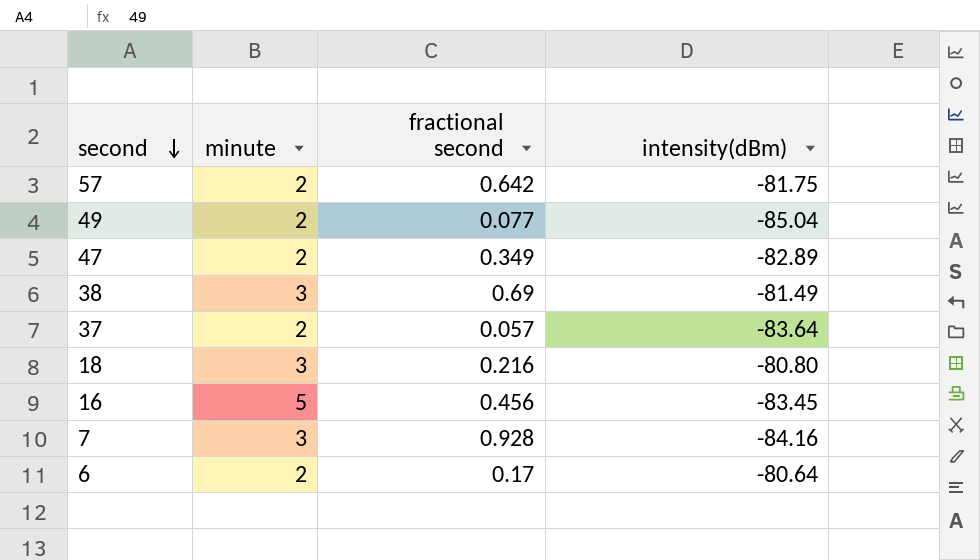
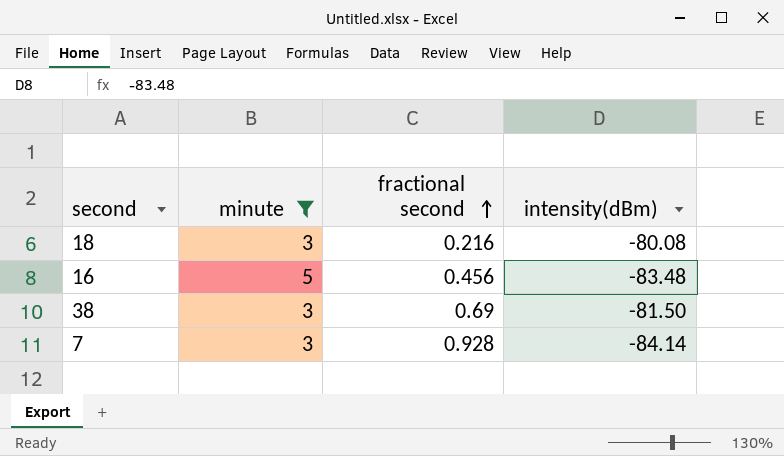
filter: none -> minute != 2
row order: second descending -> fractional second ascending
18 | intensity(dBm): -80.80 -> -80.08
16 | intensity(dBm): -83.45 -> -83.48
38 | intensity(dBm): -81.49 -> -81.50
7 | intensity(dBm): -84.16 -> -84.14

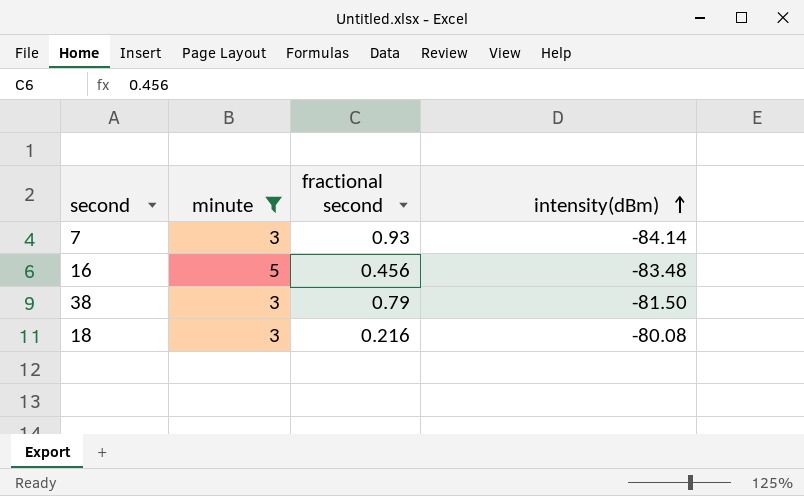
row order: fractional second ascending -> intensity(dBm) ascending
7 | fractional second: 0.928 -> 0.93
38 | fractional second: 0.69 -> 0.79

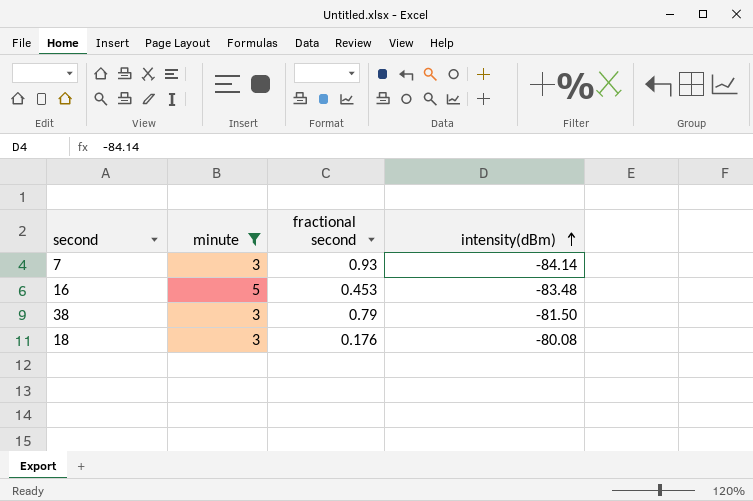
16 | fractional second: 0.456 -> 0.453
18 | fractional second: 0.216 -> 0.176

